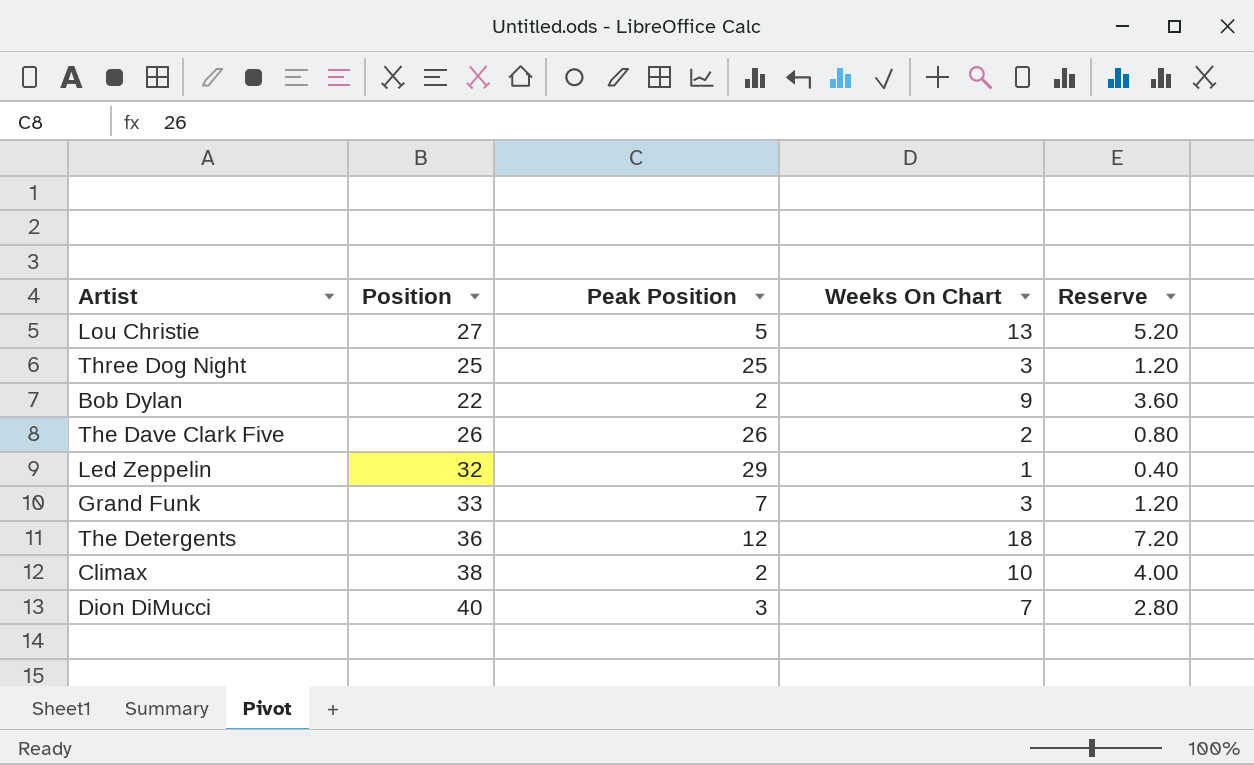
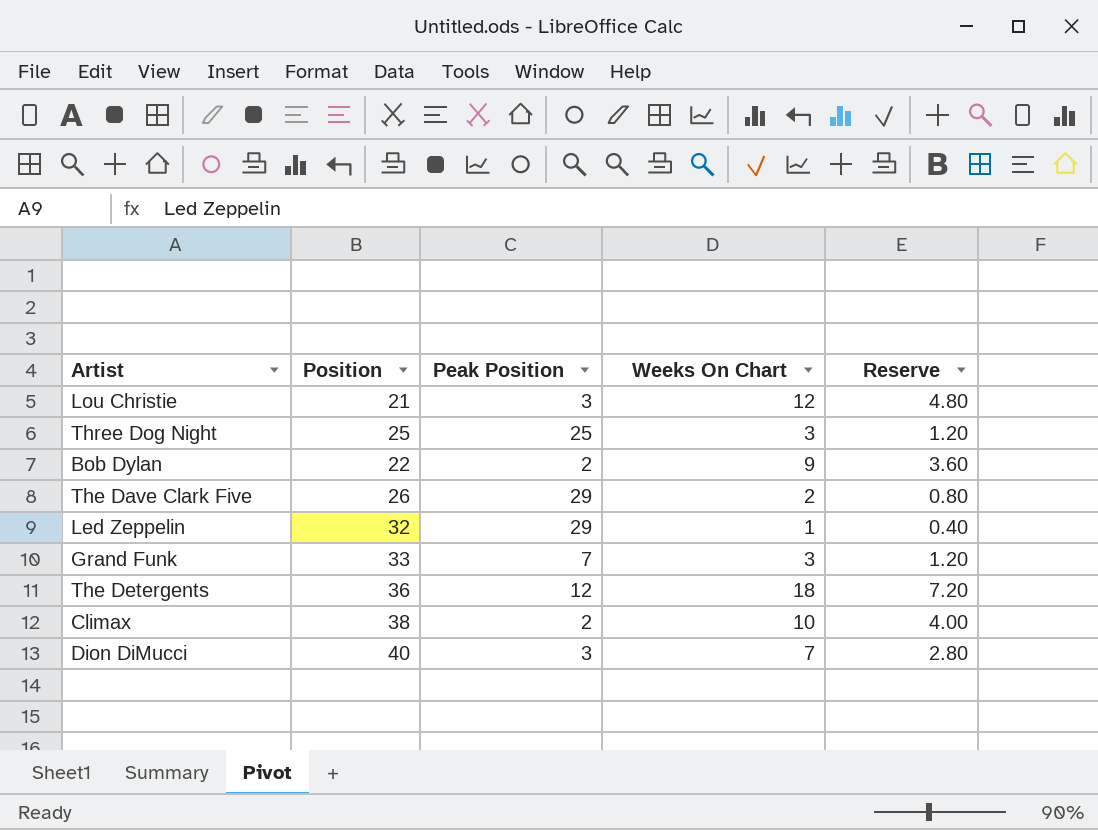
Lou Christie | Position: 27 -> 21
Lou Christie | Peak Position: 5 -> 3
Lou Christie | Weeks On Chart: 13 -> 12
Lou Christie | Reserve: 5.20 -> 4.80
The Dave Clark Five | Peak Position: 26 -> 29

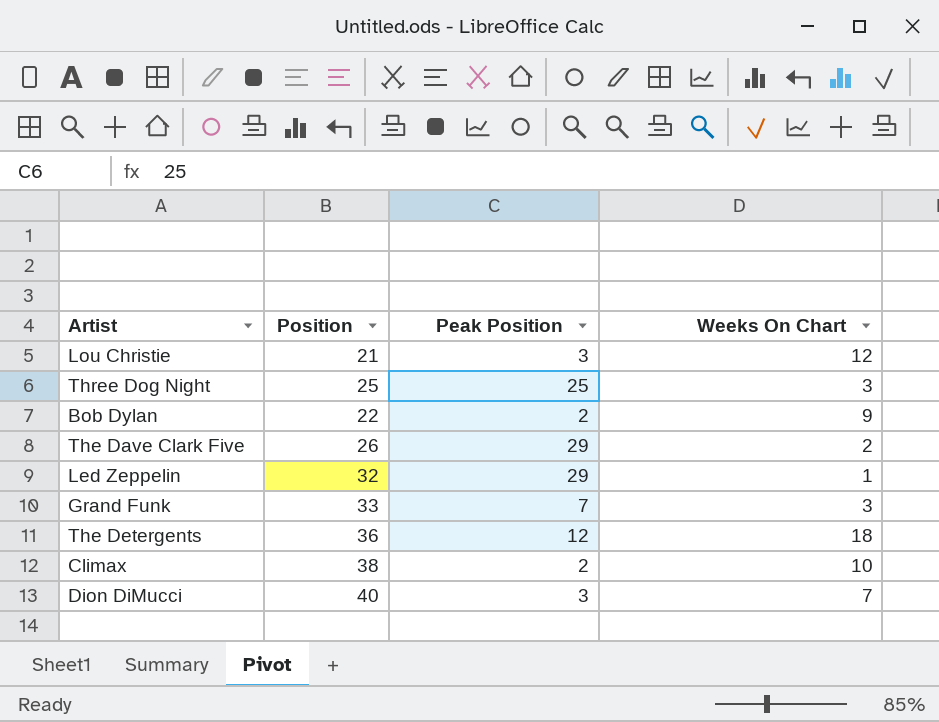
column Reserve | formula: [Weeks On Chart] * 0.4 -> none

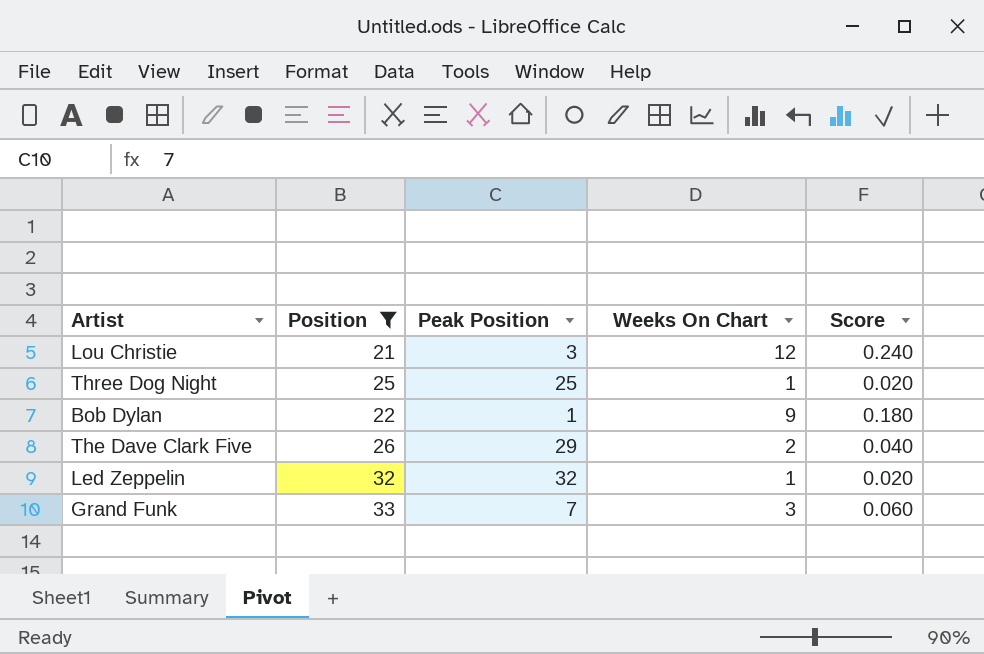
filter: none -> Position <= 33
column Score | formula: none -> [Weeks On Chart] * 0.02
Three Dog Night | Weeks On Chart: 3 -> 1
Bob Dylan | Peak Position: 2 -> 1
Led Zeppelin | Peak Position: 29 -> 32

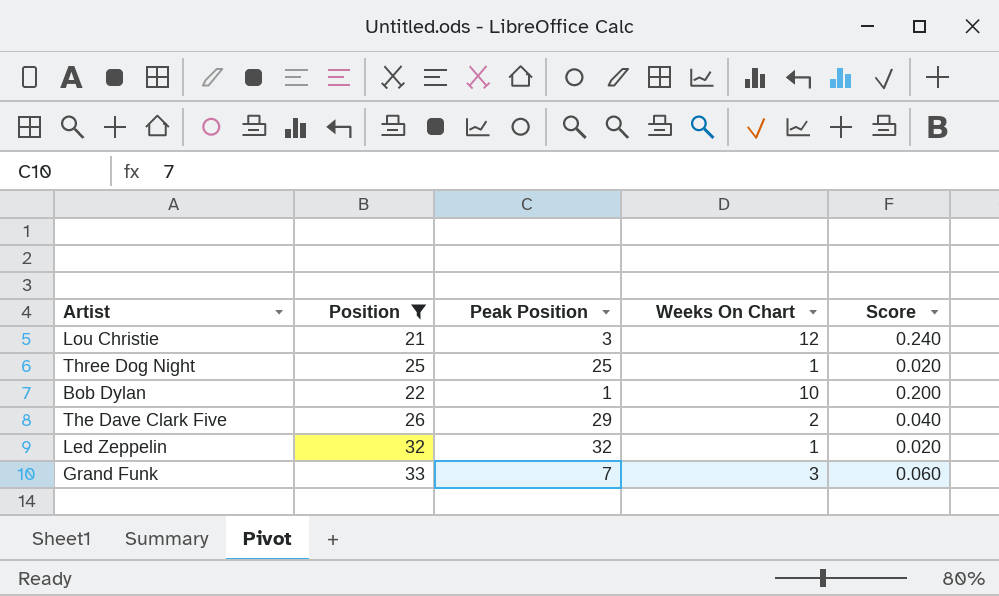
Bob Dylan | Weeks On Chart: 9 -> 10
Bob Dylan | Score: 0.180 -> 0.200

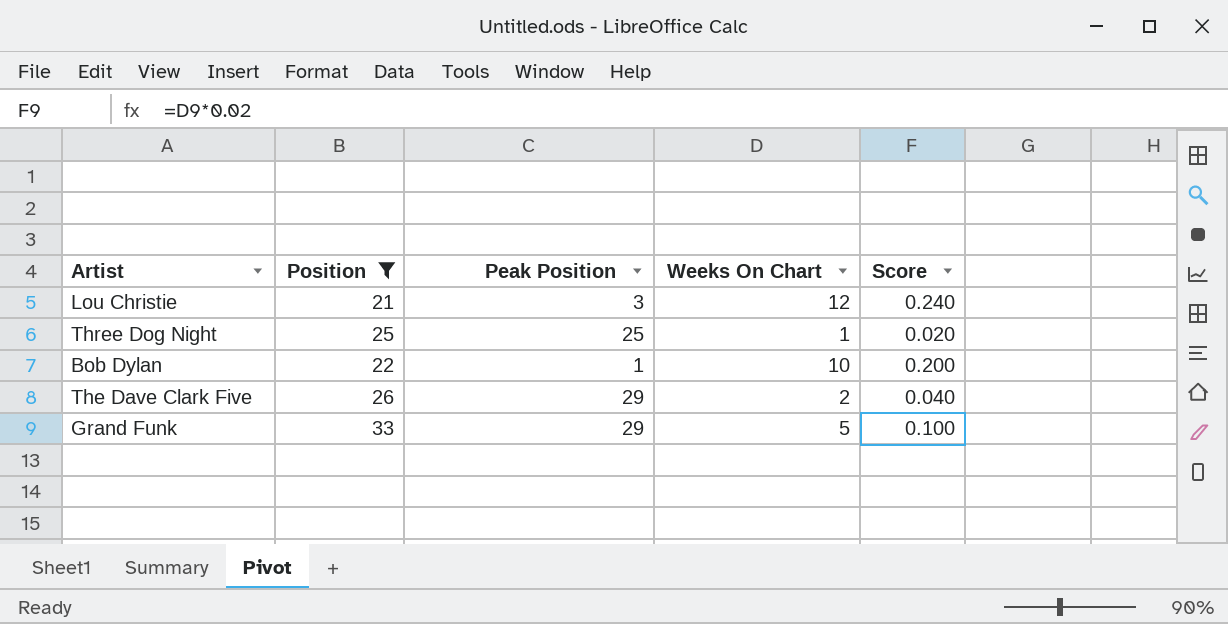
row Led Zeppelin: 32 | 32 | 1 | 0.020 -> none
Grand Funk | Peak Position: 7 -> 29
Grand Funk | Weeks On Chart: 3 -> 5
Grand Funk | Score: 0.060 -> 0.100

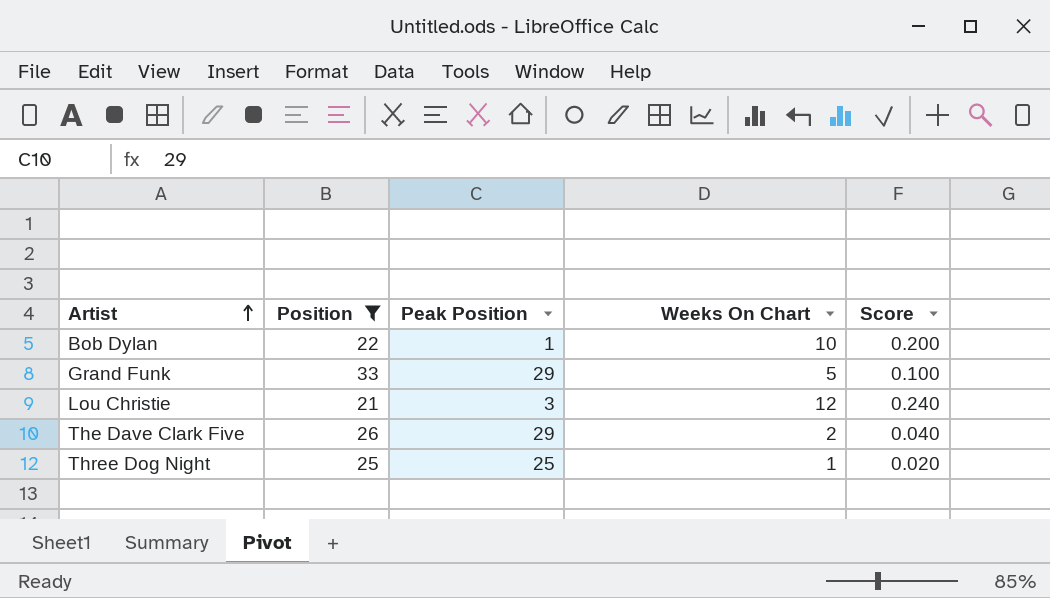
row order: none -> Artist ascending

